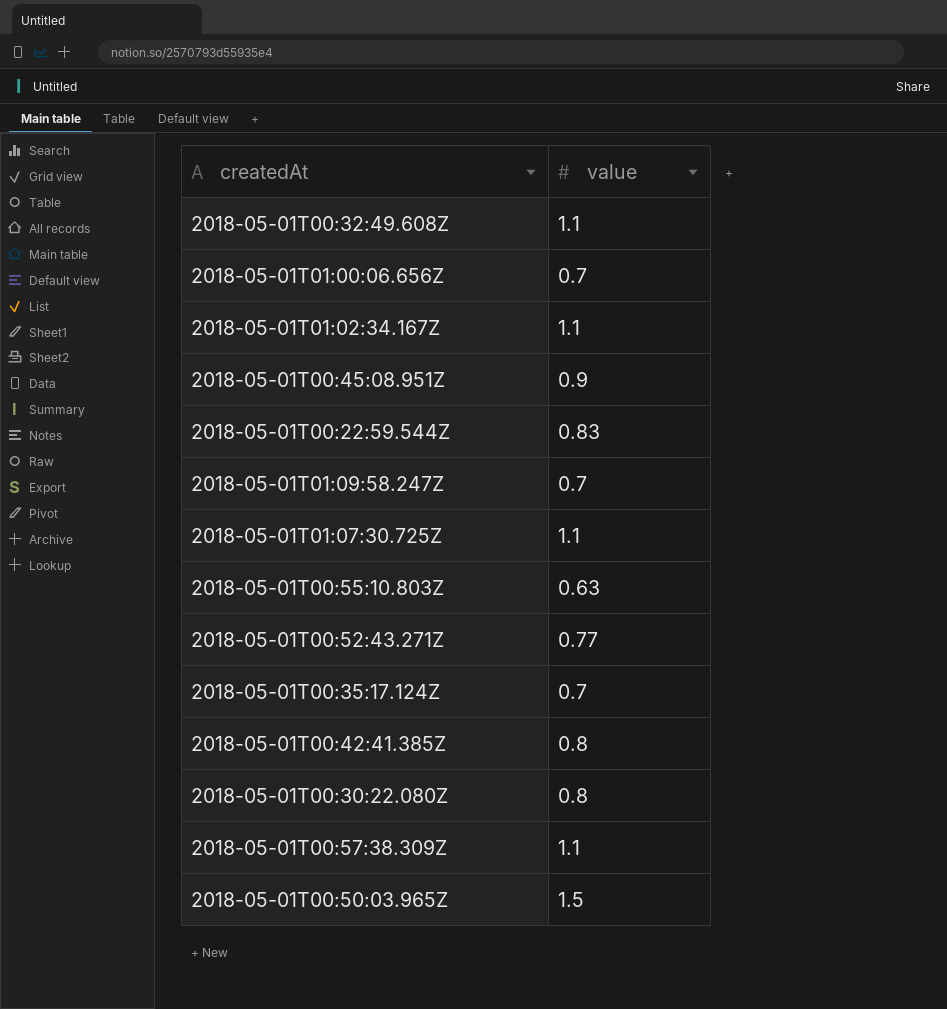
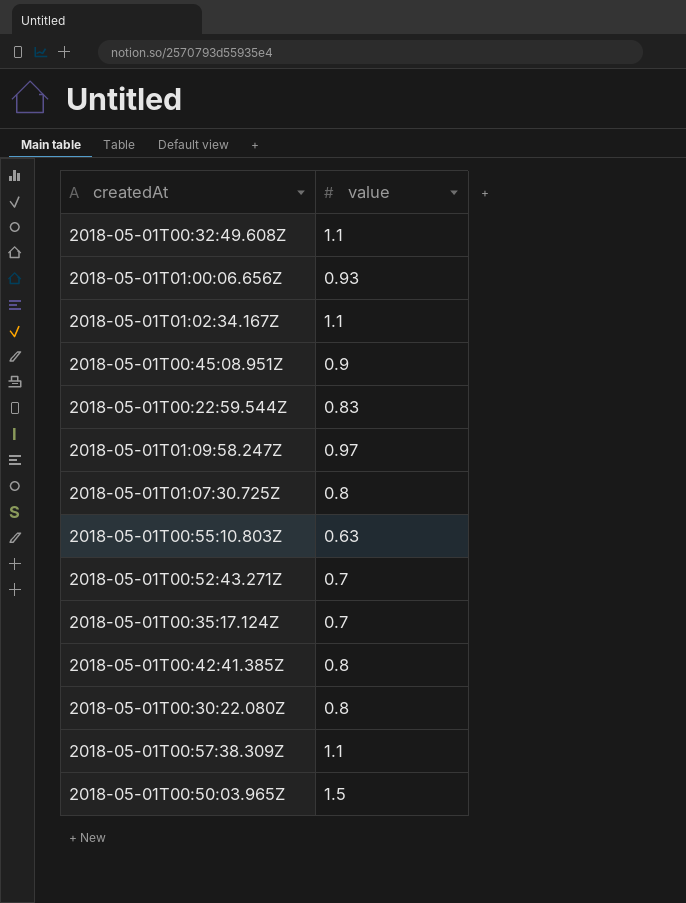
2018-05-01T01:00:06.656Z | value: 0.7 -> 0.93
2018-05-01T01:09:58.247Z | value: 0.7 -> 0.97
2018-05-01T01:07:30.725Z | value: 1.1 -> 0.8
2018-05-01T00:52:43.271Z | value: 0.77 -> 0.7

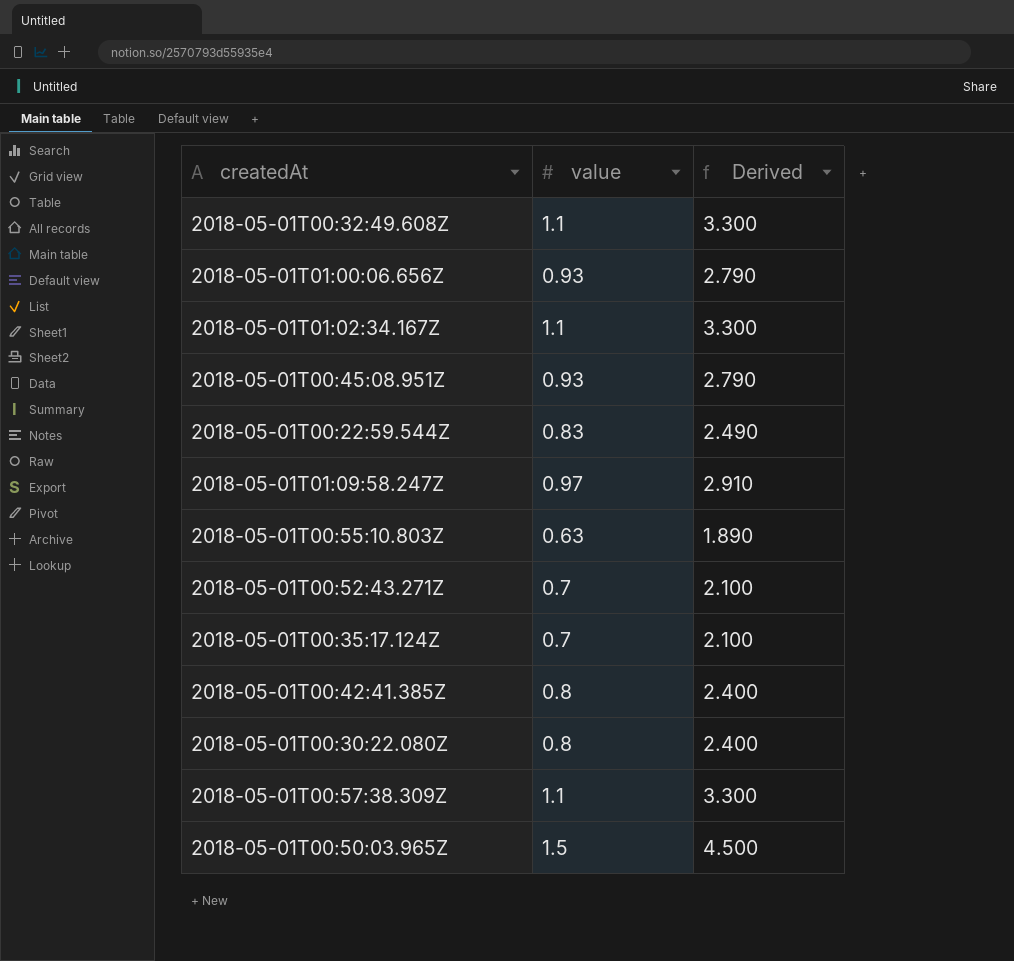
column Derived | formula: none -> [value] * 3
row 2018-05-01T01:07:30.725Z: 0.8 -> none
2018-05-01T00:45:08.951Z | value: 0.9 -> 0.93

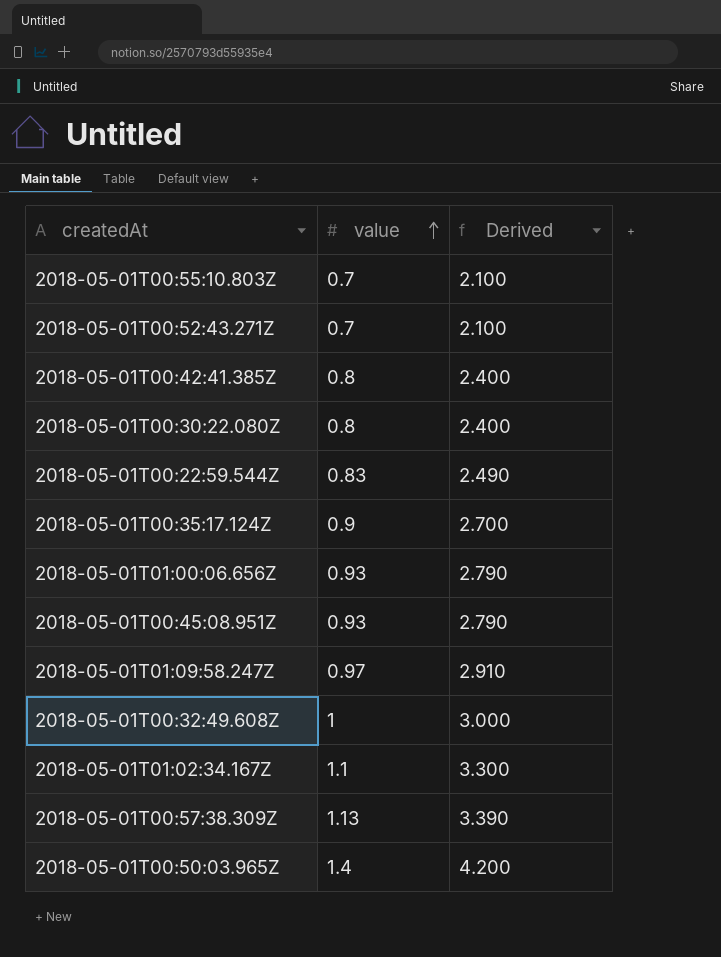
row order: none -> value ascending
2018-05-01T00:55:10.803Z | value: 0.63 -> 0.7
2018-05-01T00:55:10.803Z | Derived: 1.890 -> 2.100
2018-05-01T00:35:17.124Z | value: 0.7 -> 0.9
2018-05-01T00:35:17.124Z | Derived: 2.100 -> 2.700
2018-05-01T00:32:49.608Z | value: 1.1 -> 1
2018-05-01T00:32:49.608Z | Derived: 3.300 -> 3.000
2018-05-01T00:57:38.309Z | value: 1.1 -> 1.13
2018-05-01T00:57:38.309Z | Derived: 3.300 -> 3.390
2018-05-01T00:50:03.965Z | value: 1.5 -> 1.4
2018-05-01T00:50:03.965Z | Derived: 4.500 -> 4.200

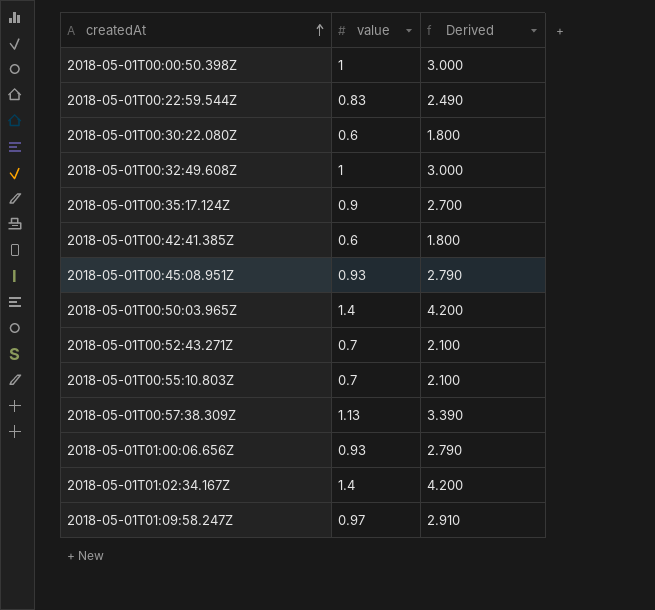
row order: value ascending -> createdAt ascending
row 2018-05-01T00:00:50.398Z: none -> 1 | 3.000
2018-05-01T00:30:22.080Z | value: 0.8 -> 0.6
2018-05-01T00:30:22.080Z | Derived: 2.400 -> 1.800
2018-05-01T00:42:41.385Z | value: 0.8 -> 0.6
2018-05-01T00:42:41.385Z | Derived: 2.400 -> 1.800
2018-05-01T01:02:34.167Z | value: 1.1 -> 1.4
2018-05-01T01:02:34.167Z | Derived: 3.300 -> 4.200

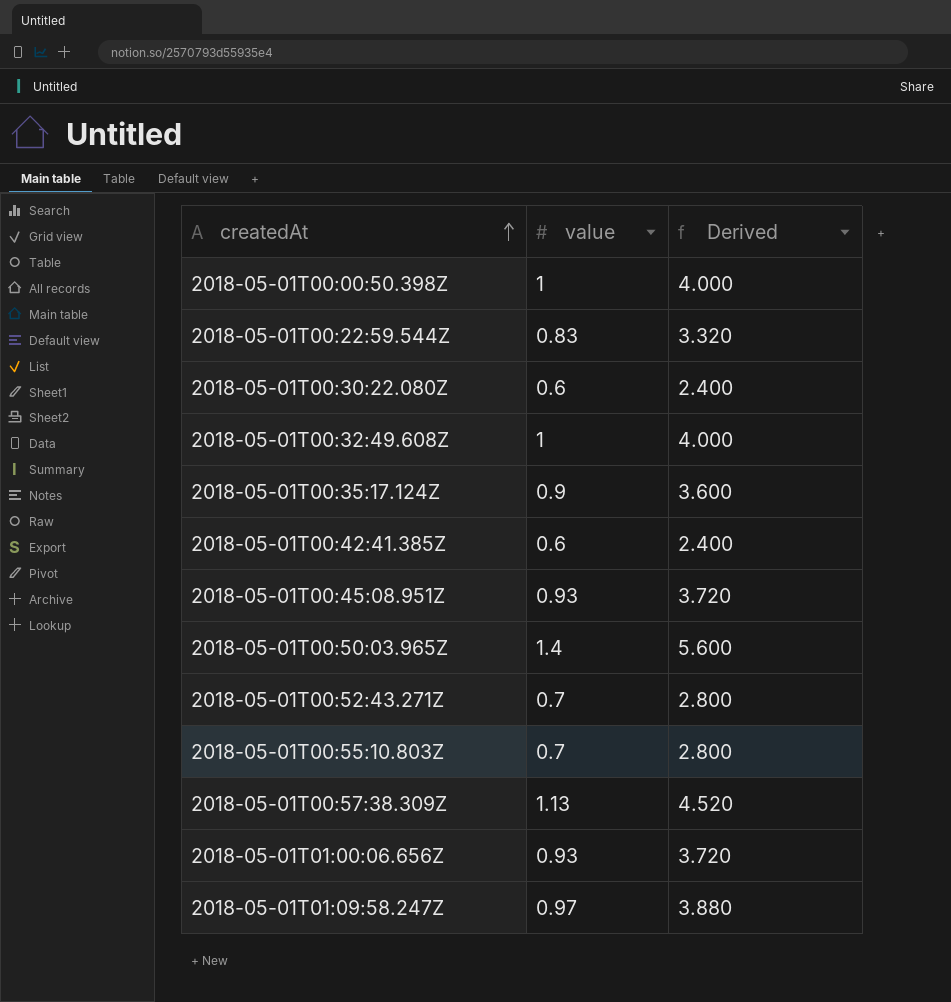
column Derived | formula: [value] * 3 -> [value] * 4
row 2018-05-01T01:02:34.167Z: 1.4 | 4.200 -> none

